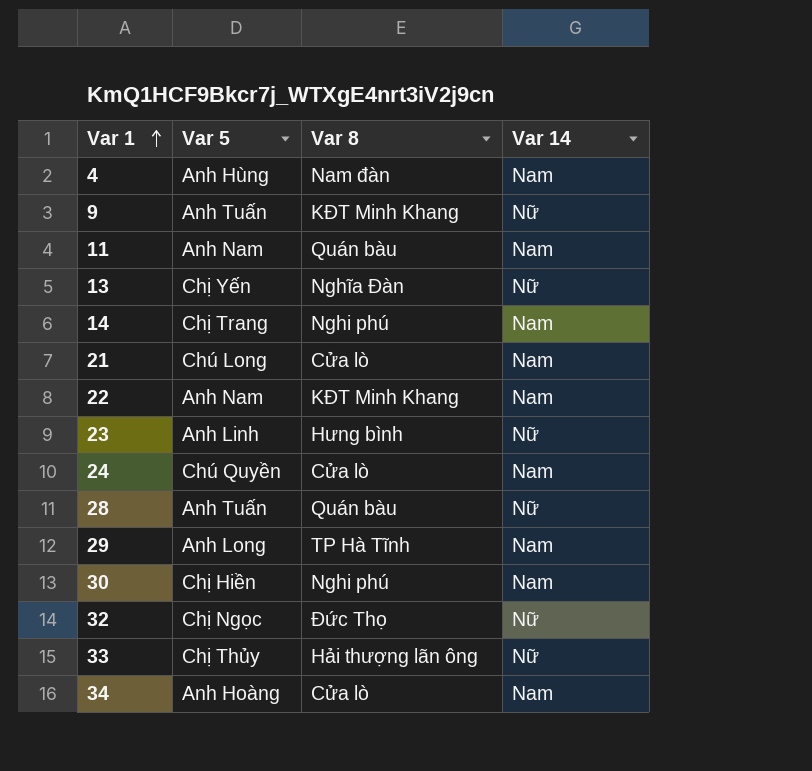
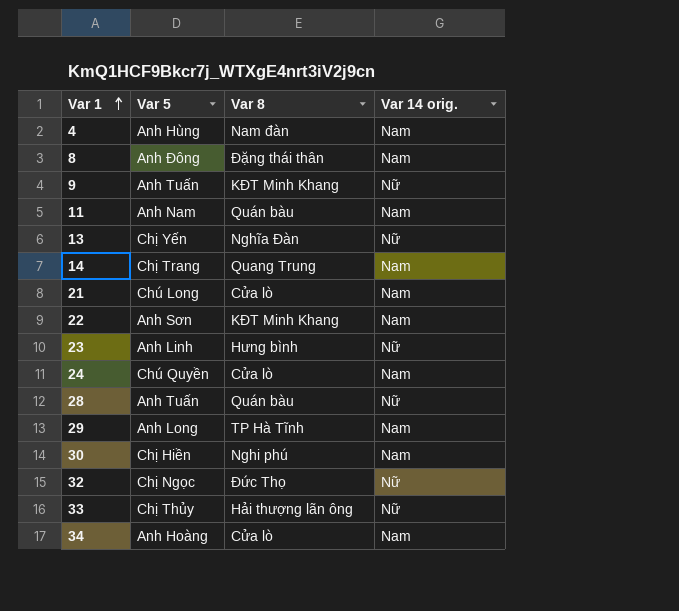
column name: Var 14 -> Var 14 orig.
row 8: none -> Anh Đông | Đặng thái thân | Nam
14 | Var 8: Nghi phú -> Quang Trung
22 | Var 5: Anh Nam -> Anh Sơn

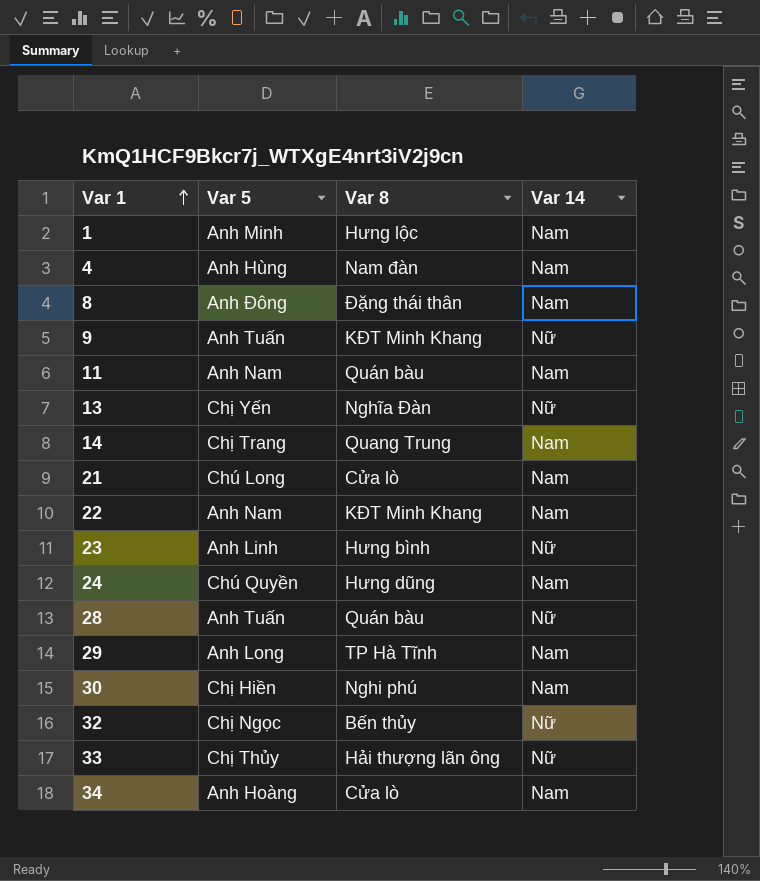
column name: Var 14 orig. -> Var 14
row 1: none -> Anh Minh | Hưng lộc | Nam
22 | Var 5: Anh Sơn -> Anh Nam
24 | Var 8: Cửa lò -> Hưng dũng
32 | Var 8: Đức Thọ -> Bến thủy

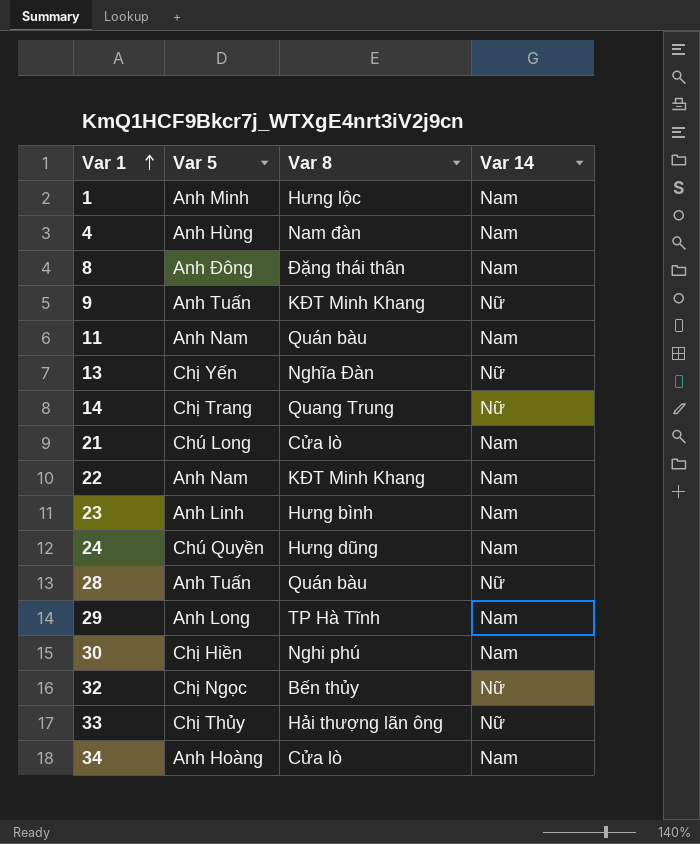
14 | Var 14: Nam -> Nữ
23 | Var 14: Nữ -> Nam

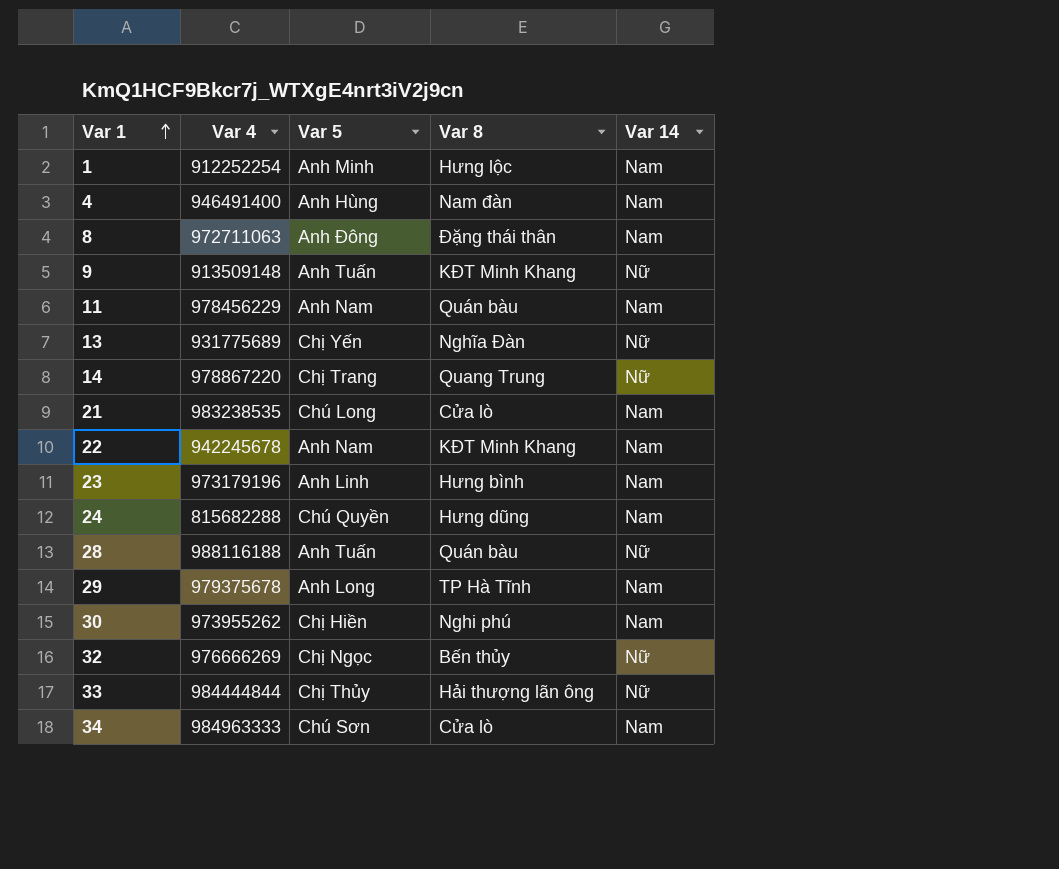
column Var 4 | position: none -> 2
34 | Var 5: Anh Hoàng -> Chú Sơn

